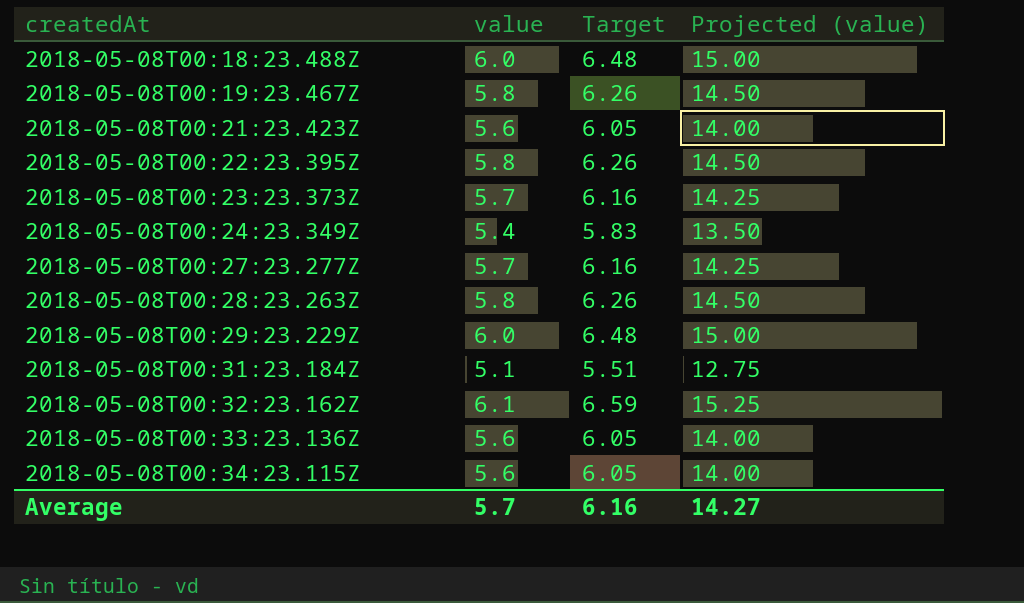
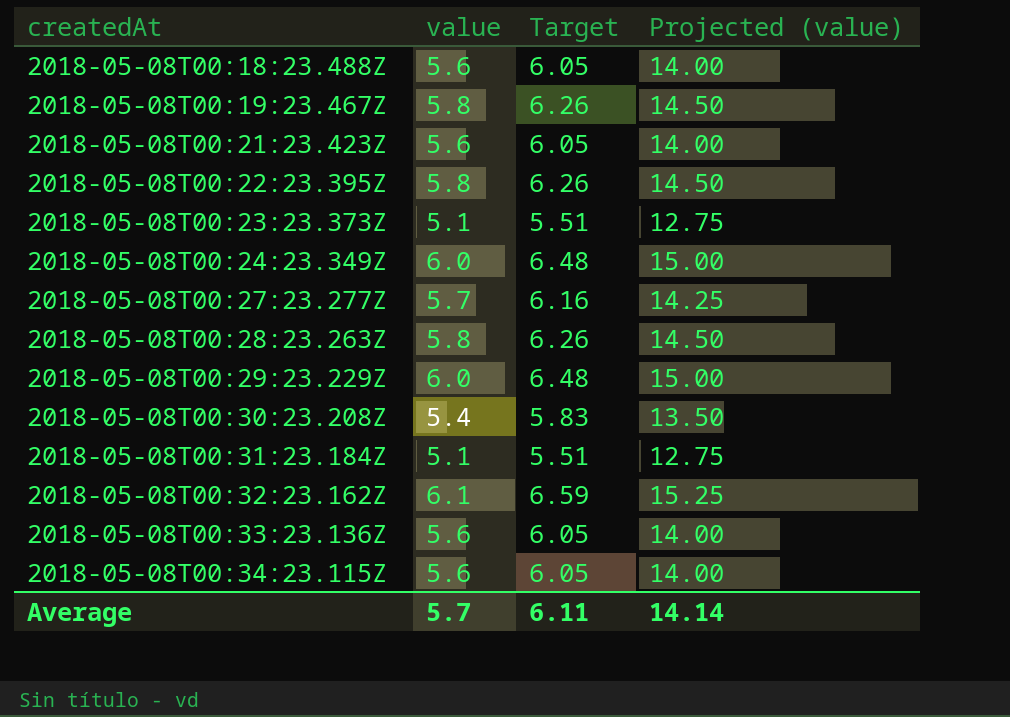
2018-05-08T00:18:23.488Z | value: 6.0 -> 5.6
2018-05-08T00:18:23.488Z | Target: 6.48 -> 6.05
2018-05-08T00:18:23.488Z | Projected (value): 15.00 -> 14.00
2018-05-08T00:23:23.373Z | value: 5.7 -> 5.1
2018-05-08T00:23:23.373Z | Target: 6.16 -> 5.51
2018-05-08T00:23:23.373Z | Projected (value): 14.25 -> 12.75
2018-05-08T00:24:23.349Z | value: 5.4 -> 6.0
2018-05-08T00:24:23.349Z | Target: 5.83 -> 6.48
2018-05-08T00:24:23.349Z | Projected (value): 13.50 -> 15.00
row 2018-05-08T00:30:23.208Z: none -> 5.4 | 5.83 | 13.50
Average | Target: 6.16 -> 6.11
Average | Projected (value): 14.27 -> 14.14

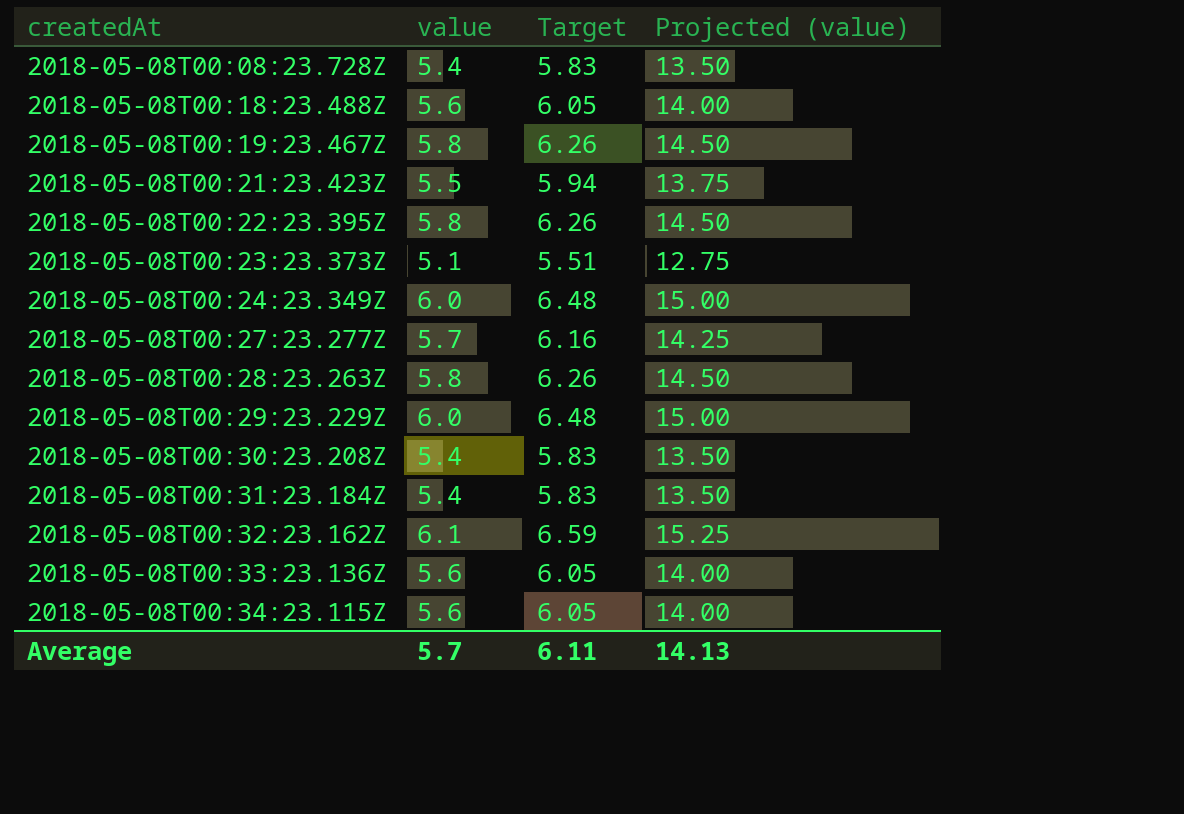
row 2018-05-08T00:08:23.728Z: none -> 5.4 | 5.83 | 13.50
2018-05-08T00:21:23.423Z | value: 5.6 -> 5.5
2018-05-08T00:21:23.423Z | Target: 6.05 -> 5.94
2018-05-08T00:21:23.423Z | Projected (value): 14.00 -> 13.75
2018-05-08T00:31:23.184Z | value: 5.1 -> 5.4
2018-05-08T00:31:23.184Z | Target: 5.51 -> 5.83
2018-05-08T00:31:23.184Z | Projected (value): 12.75 -> 13.50
Average | Projected (value): 14.14 -> 14.13

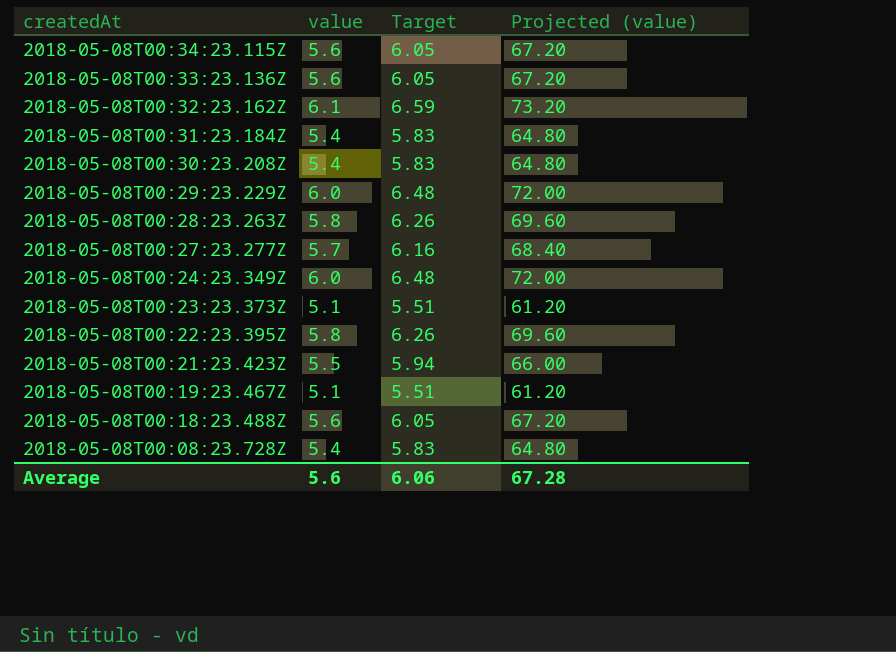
row order: createdAt ascending -> createdAt descending
column Projected (value) | formula: [value] * 2.5 -> [value] * 12
2018-05-08T00:19:23.467Z | value: 5.8 -> 5.1
2018-05-08T00:19:23.467Z | Target: 6.26 -> 5.51
Average | value: 5.7 -> 5.6
Average | Target: 6.11 -> 6.06
Average | Projected (value): 14.13 -> 67.28

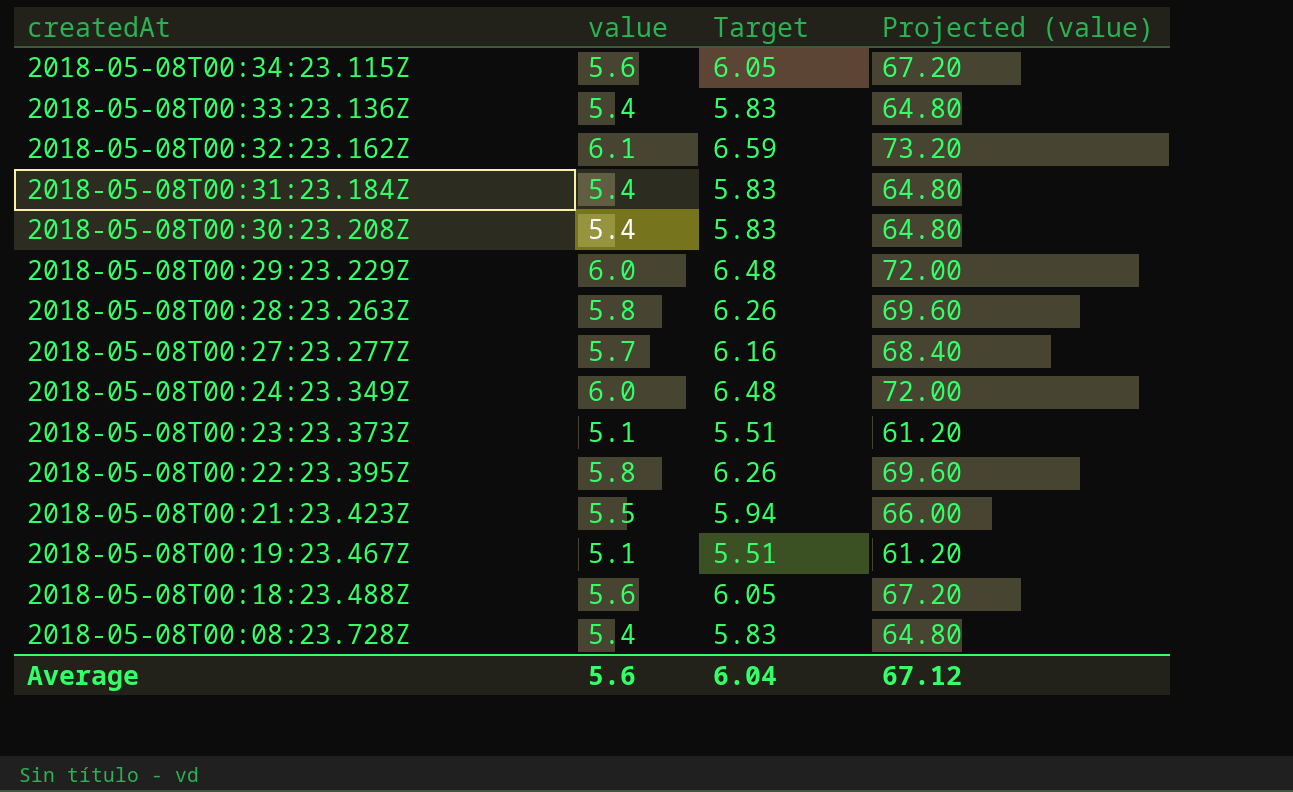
2018-05-08T00:33:23.136Z | value: 5.6 -> 5.4
2018-05-08T00:33:23.136Z | Target: 6.05 -> 5.83
2018-05-08T00:33:23.136Z | Projected (value): 67.20 -> 64.80
Average | Target: 6.06 -> 6.04
Average | Projected (value): 67.28 -> 67.12

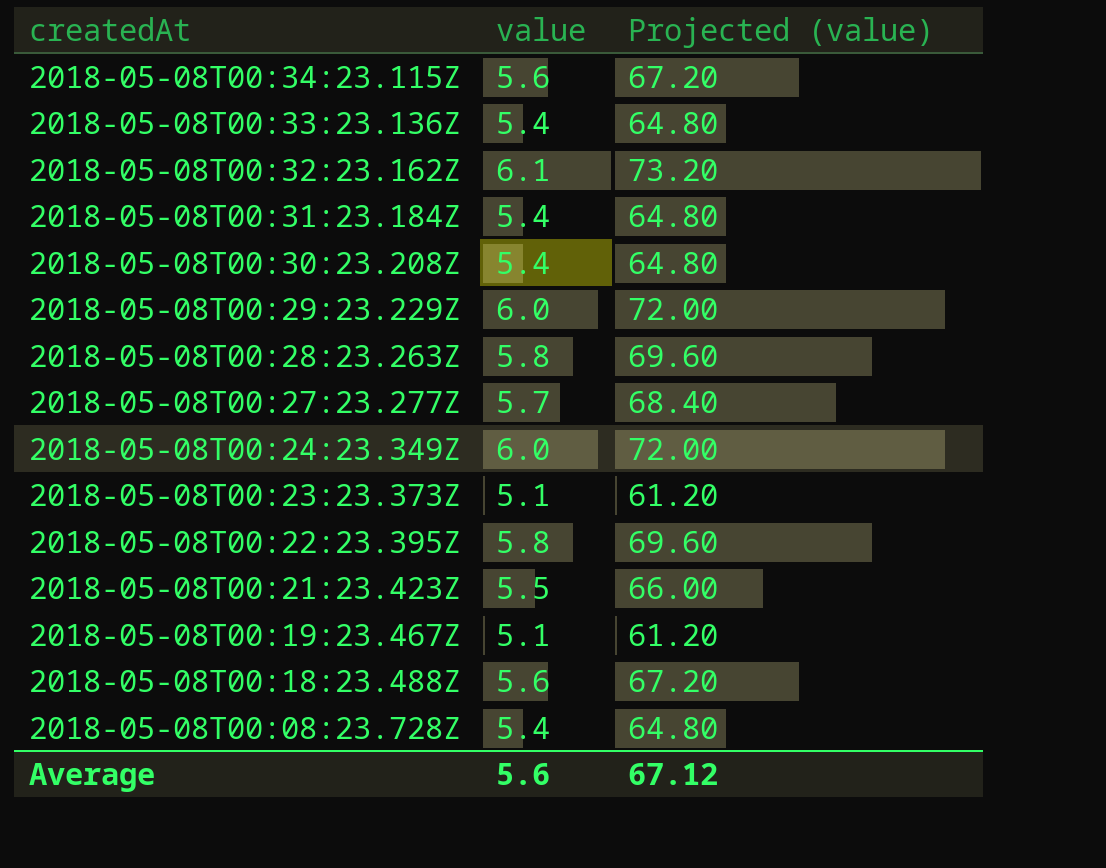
column Target | formula: [value] * 1.08 -> none

